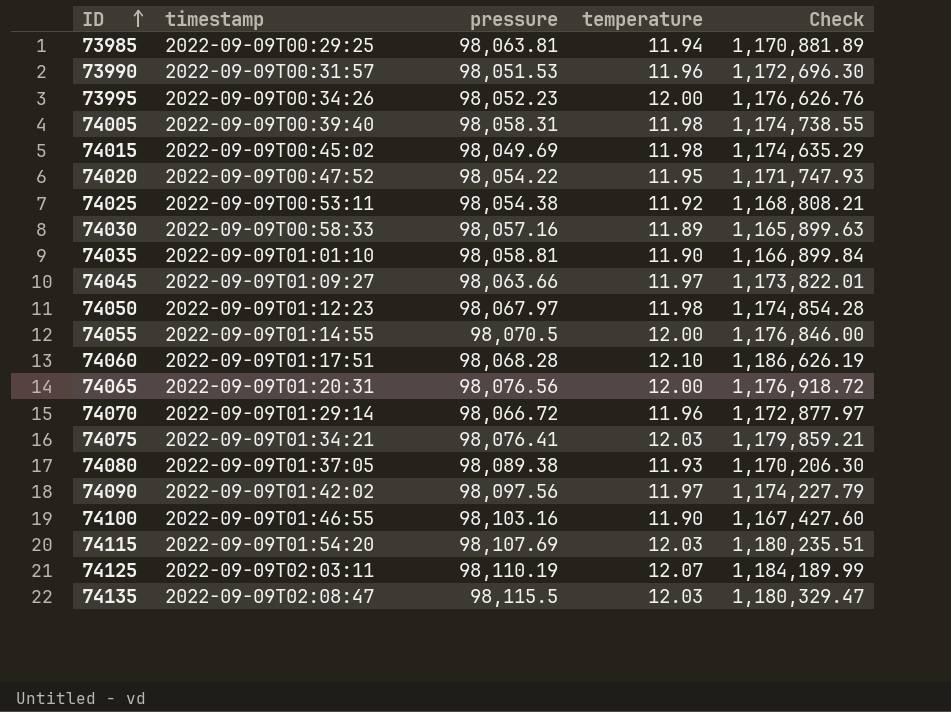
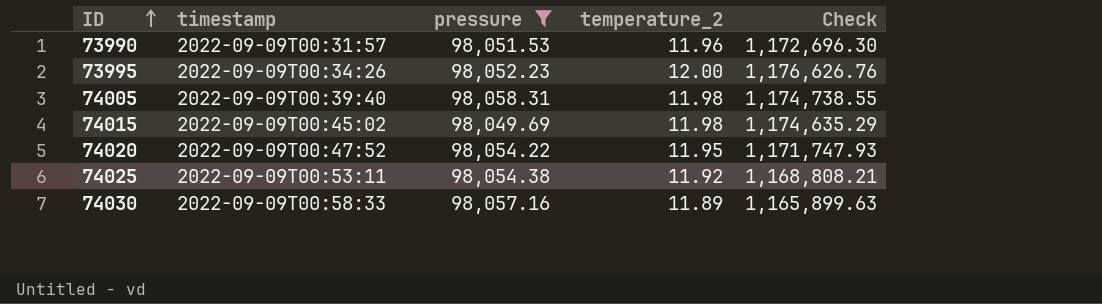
filter: none -> pressure <= 98,058.31
column name: temperature -> temperature_2

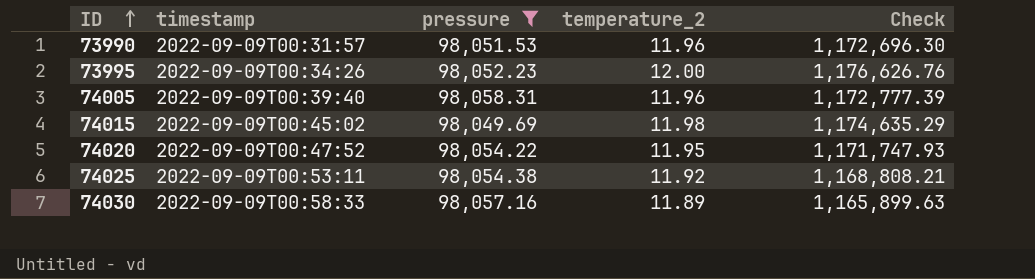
74005 | temperature_2: 11.98 -> 11.96
74005 | Check: 1,174,738.55 -> 1,172,777.39

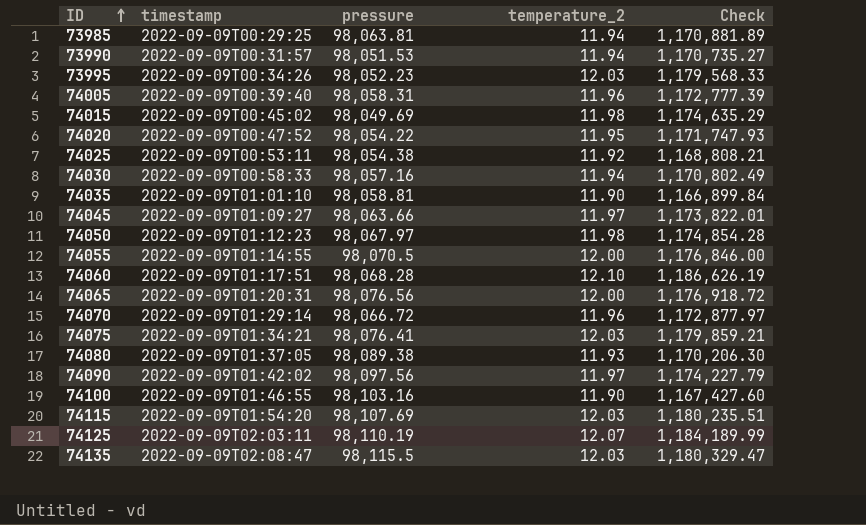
filter: pressure <= 98,058.31 -> none
73990 | temperature_2: 11.96 -> 11.94
73990 | Check: 1,172,696.30 -> 1,170,735.27
73995 | temperature_2: 12.00 -> 12.03
73995 | Check: 1,176,626.76 -> 1,179,568.33
74030 | temperature_2: 11.89 -> 11.94
74030 | Check: 1,165,899.63 -> 1,170,802.49

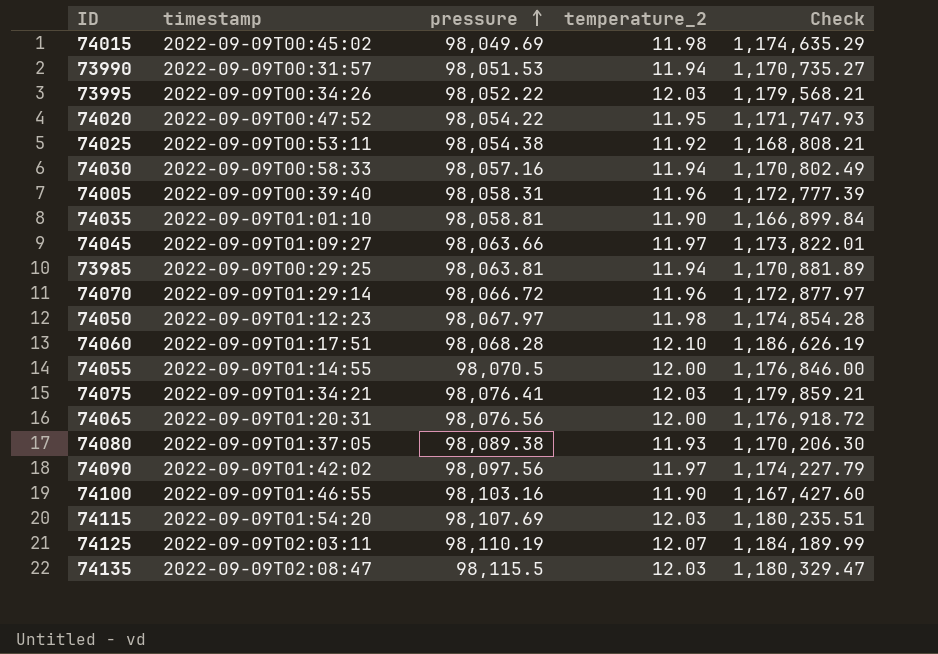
row order: ID ascending -> pressure ascending
73995 | pressure: 98,052.23 -> 98,052.22
73995 | Check: 1,179,568.33 -> 1,179,568.21

